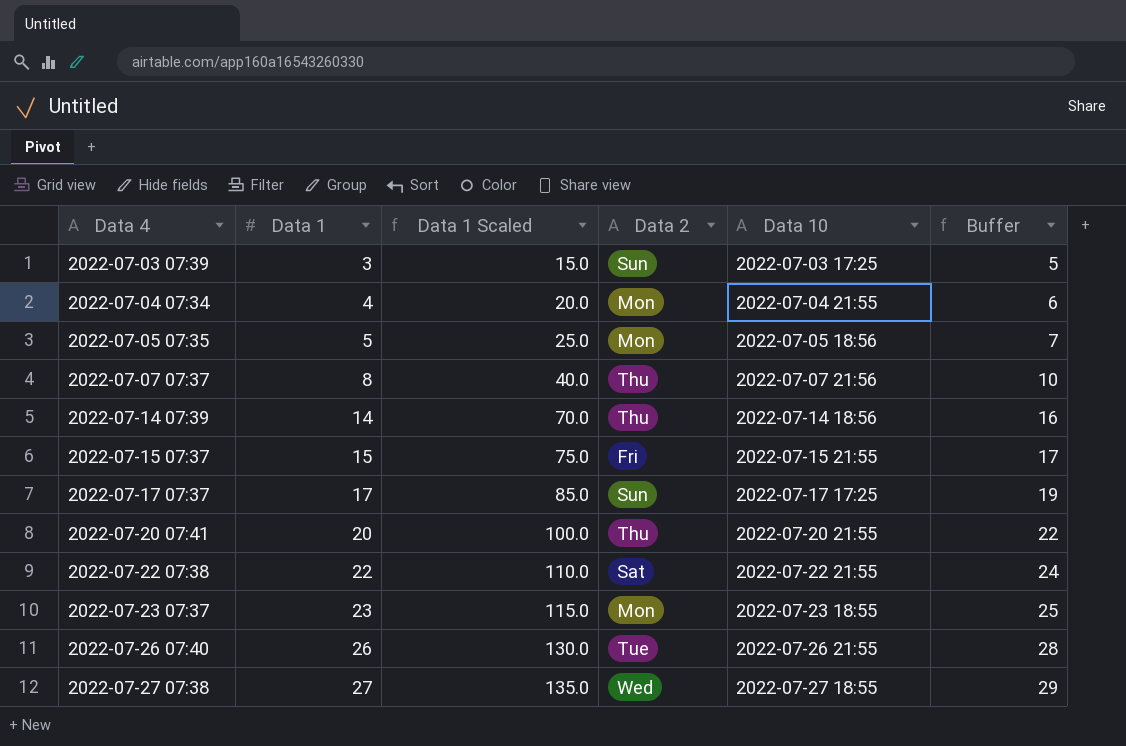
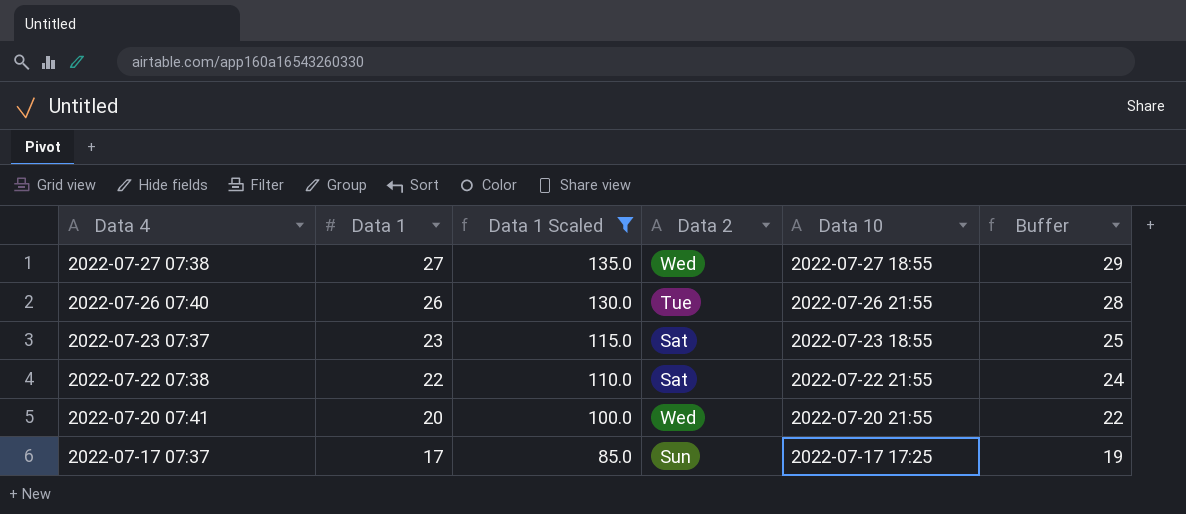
filter: none -> Data 1 Scaled >= 85.0
row order: Data 4 ascending -> Data 4 descending
2022-07-23 07:37 | Data 2: Mon -> Sat
2022-07-20 07:41 | Data 2: Thu -> Wed

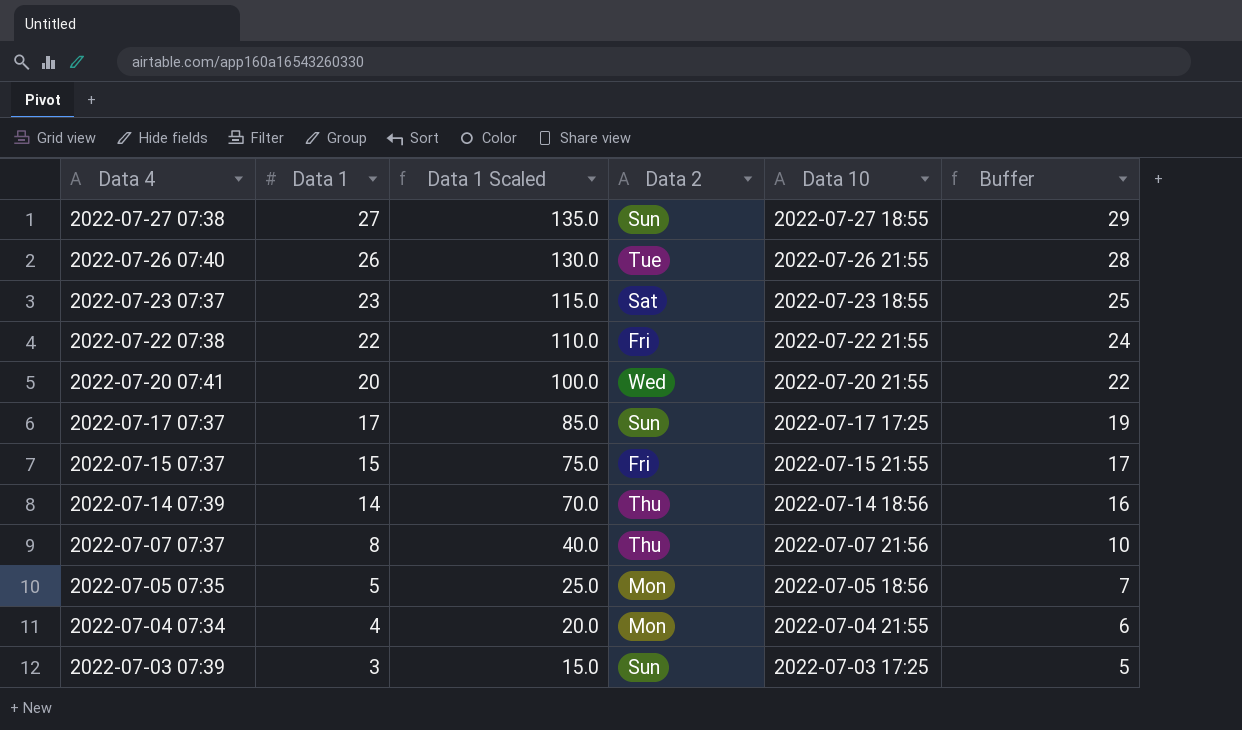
filter: Data 1 Scaled >= 85.0 -> none
2022-07-27 07:38 | Data 2: Wed -> Sun
2022-07-22 07:38 | Data 2: Sat -> Fri

